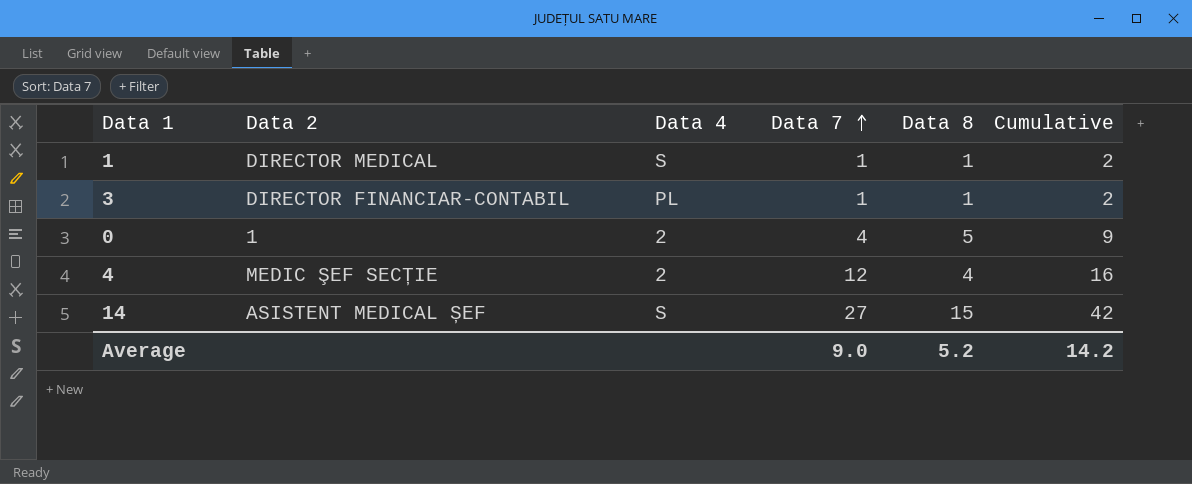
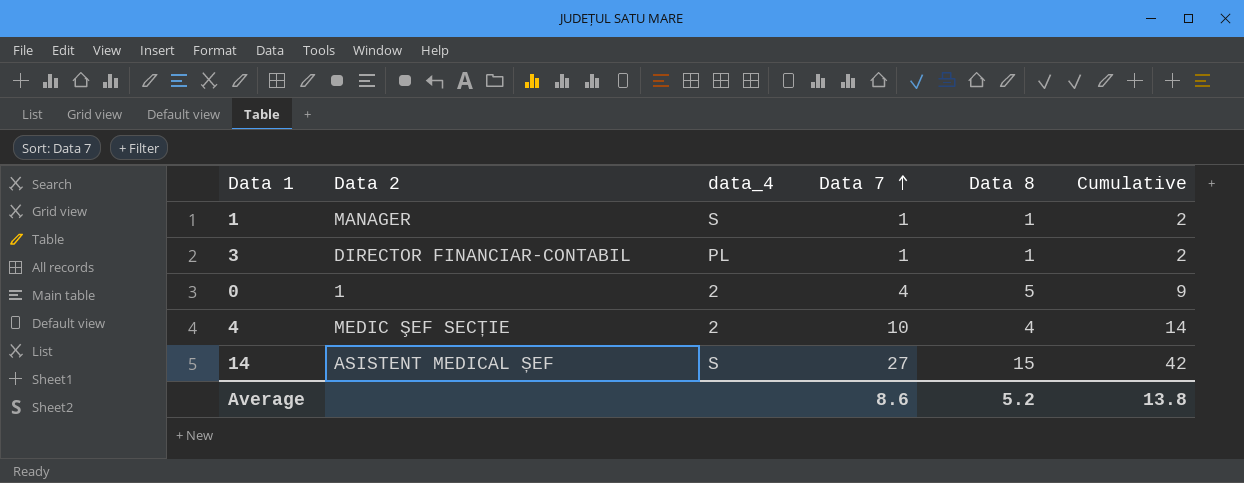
column name: Data 4 -> data_4
1 | Data 2: DIRECTOR MEDICAL -> MANAGER
4 | Data 7: 12 -> 10
4 | Cumulative: 16 -> 14
Average | Data 7: 9.0 -> 8.6
Average | Cumulative: 14.2 -> 13.8

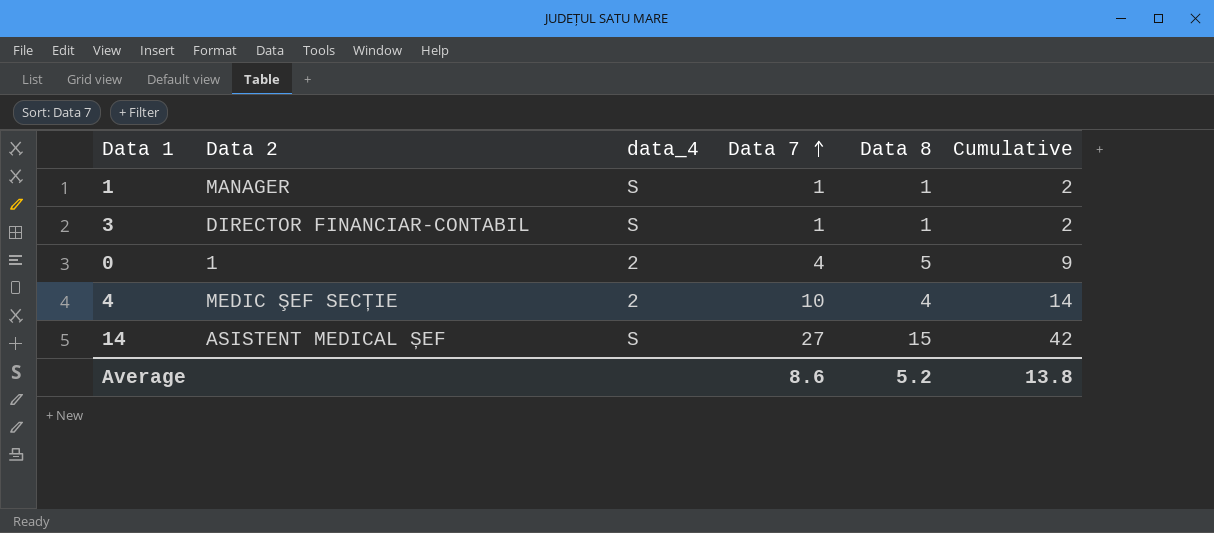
3 | data_4: PL -> S

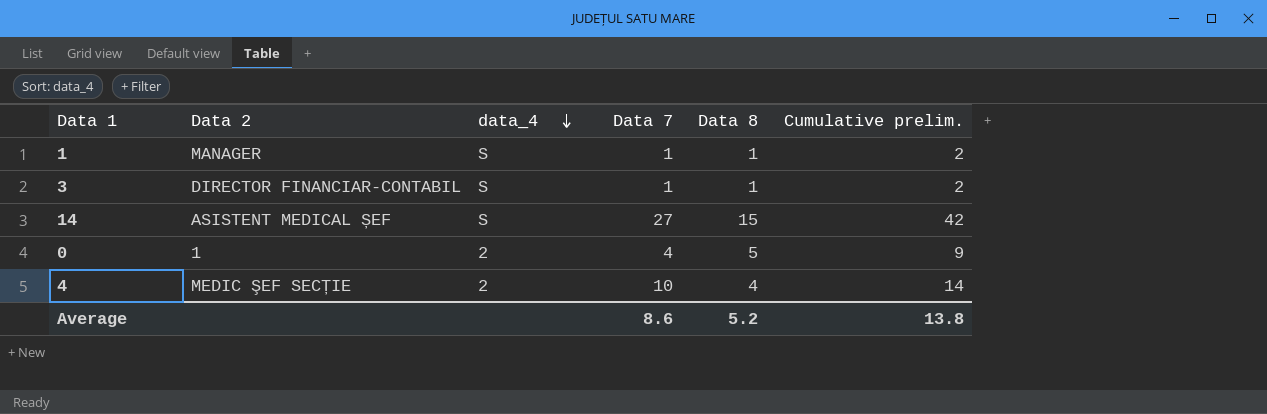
row order: Data 7 ascending -> data_4 descending
column name: Cumulative -> Cumulative prelim.

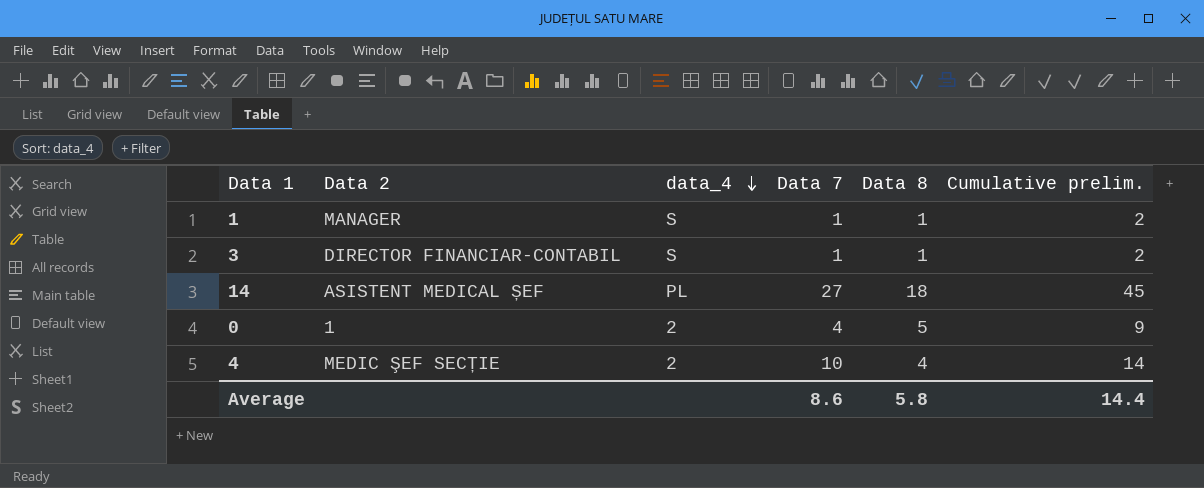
14 | data_4: S -> PL
14 | Data 8: 15 -> 18
14 | Cumulative prelim.: 42 -> 45
Average | Data 8: 5.2 -> 5.8
Average | Cumulative prelim.: 13.8 -> 14.4

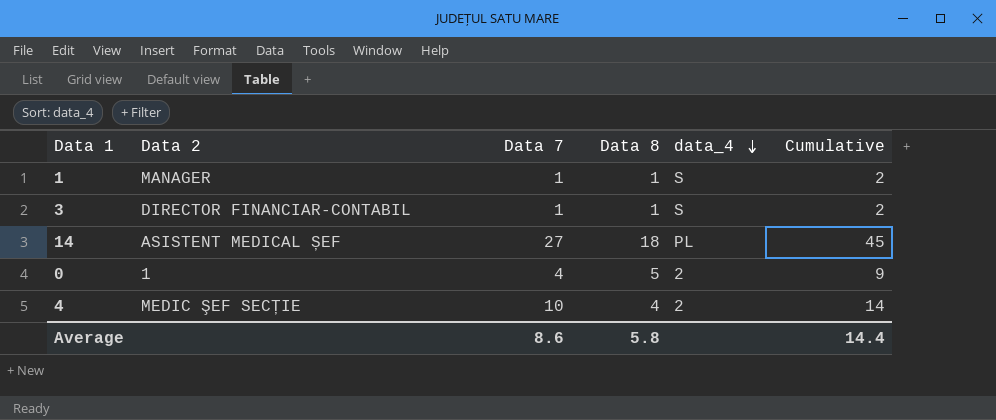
column data_4 | position: 3 -> 5
column name: Cumulative prelim. -> Cumulative

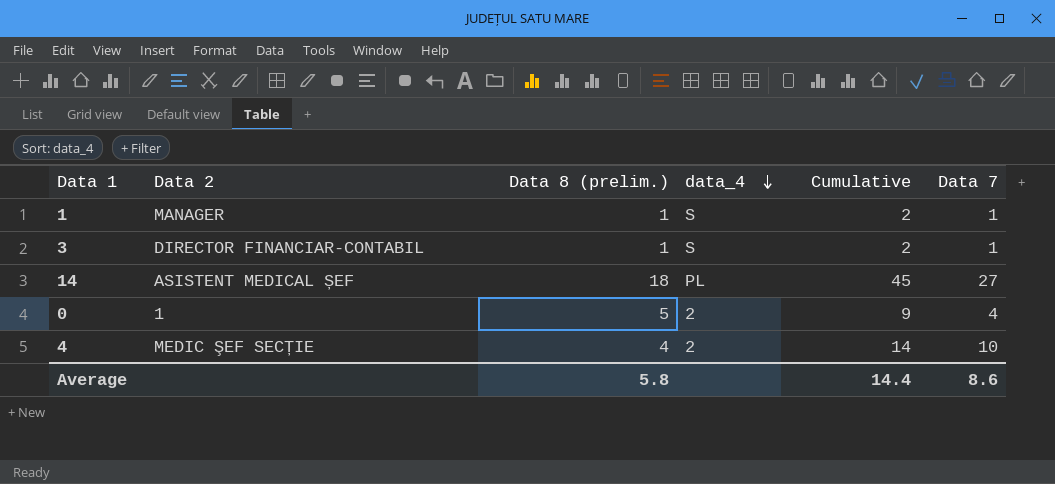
column name: Data 8 -> Data 8 (prelim.)
column Data 7 | position: 3 -> 6

